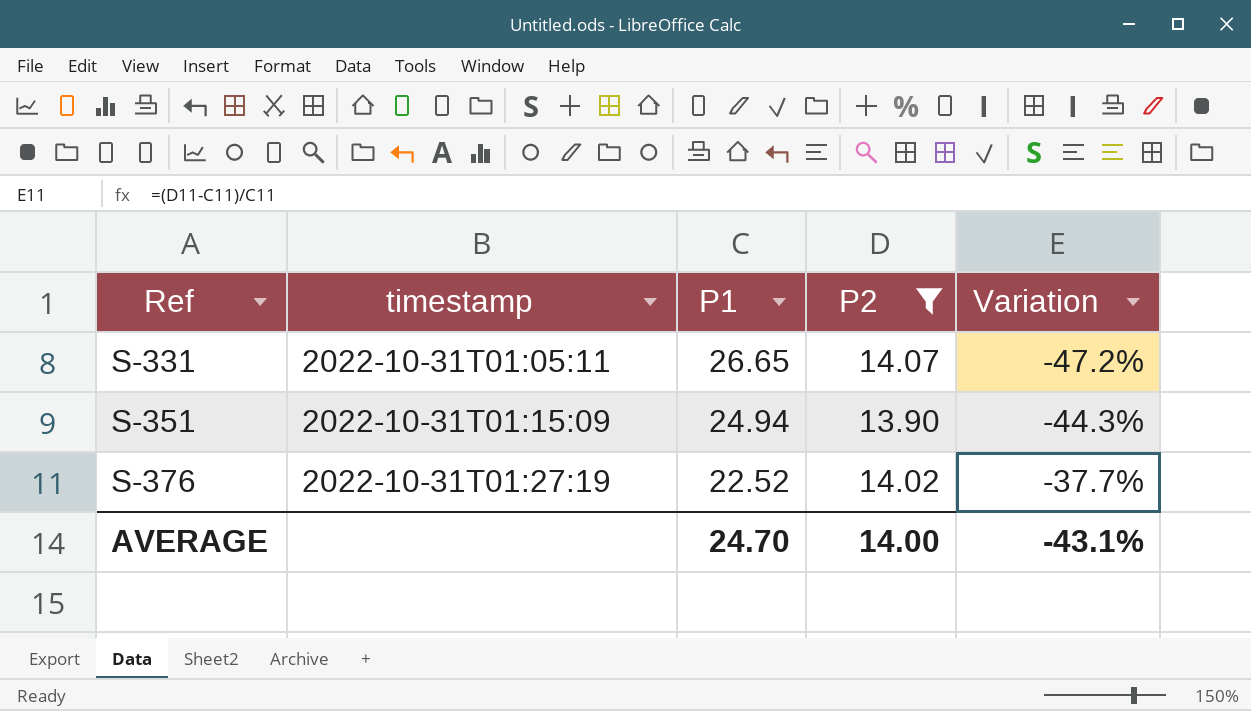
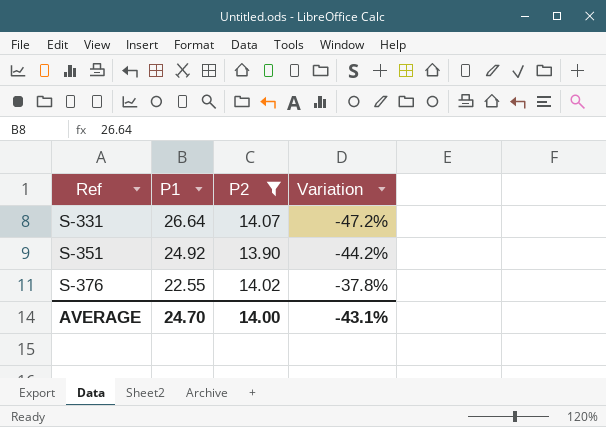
column timestamp | position: 2 -> none
S-331 | P1: 26.65 -> 26.64
S-351 | P1: 24.94 -> 24.92
S-351 | Variation: -44.3% -> -44.2%
S-376 | P1: 22.52 -> 22.55
S-376 | Variation: -37.7% -> -37.8%

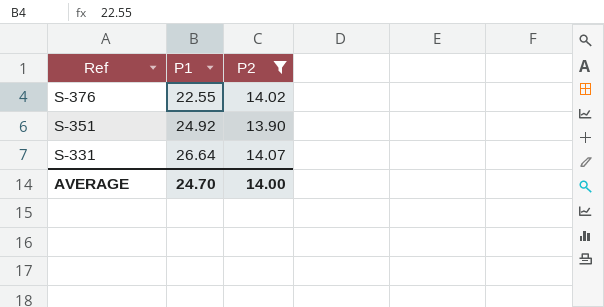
row order: Ref ascending -> Ref descending
column Variation | formula: ([P2] - [P1]) / [P1] -> none

